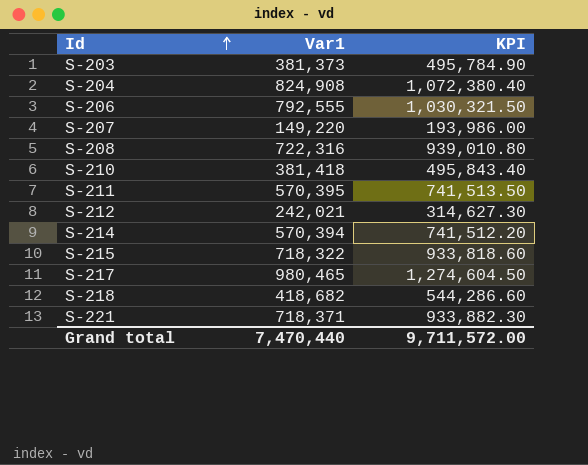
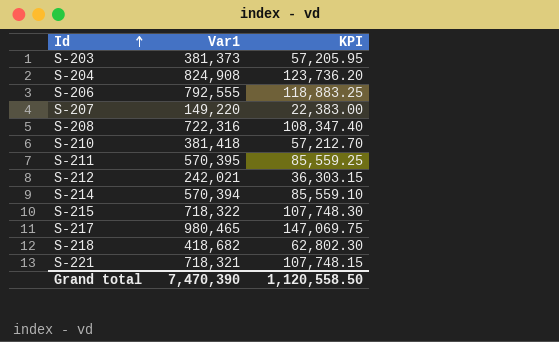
column KPI | formula: [Var1] * 1.3 -> [Var1] * 0.15
S-221 | Var1: 718,371 -> 718,321
Grand total | Var1: 7,470,440 -> 7,470,390
Grand total | KPI: 9,711,572.00 -> 1,120,558.50

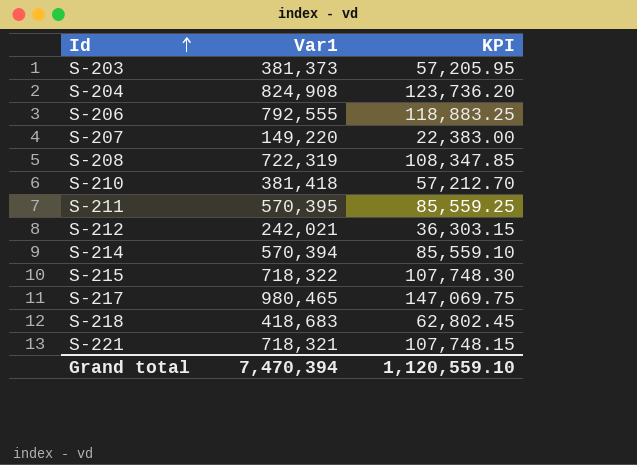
S-208 | Var1: 722,316 -> 722,319
S-208 | KPI: 108,347.40 -> 108,347.85
S-218 | Var1: 418,682 -> 418,683
S-218 | KPI: 62,802.30 -> 62,802.45
Grand total | Var1: 7,470,390 -> 7,470,394
Grand total | KPI: 1,120,558.50 -> 1,120,559.10

